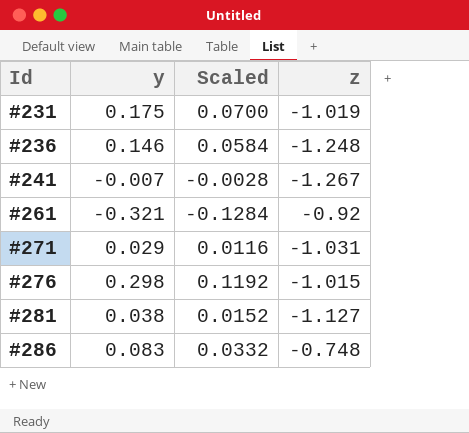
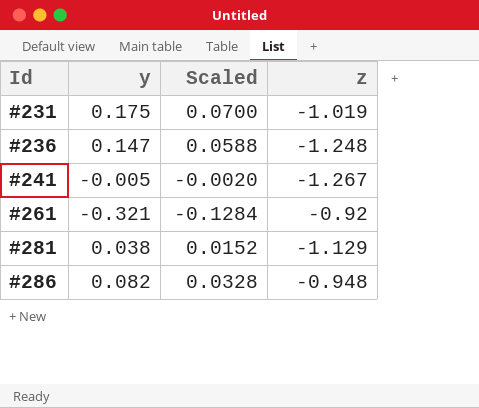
row #271: 0.029 | 0.0116 | -1.031 -> none
row #276: 0.298 | 0.1192 | -1.015 -> none
#236 | y: 0.146 -> 0.147
#236 | Scaled: 0.0584 -> 0.0588
#241 | y: -0.007 -> -0.005
#241 | Scaled: -0.0028 -> -0.0020
#281 | z: -1.127 -> -1.129
#286 | y: 0.083 -> 0.082
#286 | Scaled: 0.0332 -> 0.0328
#286 | z: -0.748 -> -0.948

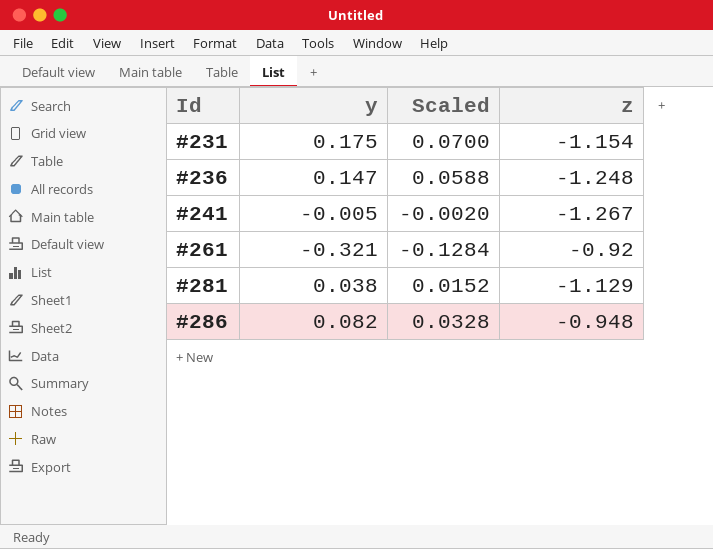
#231 | z: -1.019 -> -1.154

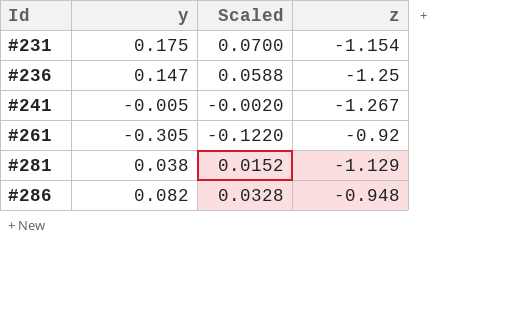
#236 | z: -1.248 -> -1.25
#261 | y: -0.321 -> -0.305
#261 | Scaled: -0.1284 -> -0.1220

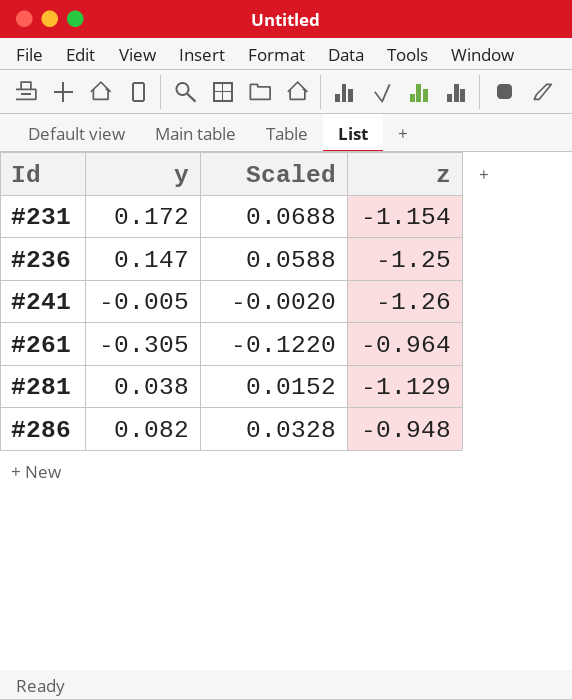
#231 | y: 0.175 -> 0.172
#231 | Scaled: 0.0700 -> 0.0688
#241 | z: -1.267 -> -1.26
#261 | z: -0.92 -> -0.964

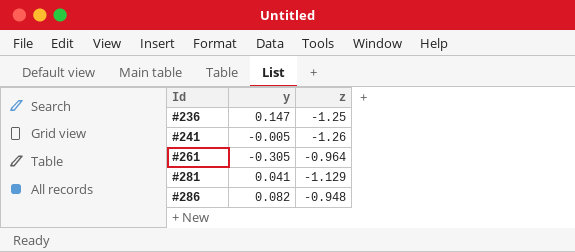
column Scaled | formula: [y] * 0.4 -> none
row #231: 0.172 | 0.0688 | -1.154 -> none
#281 | y: 0.038 -> 0.041

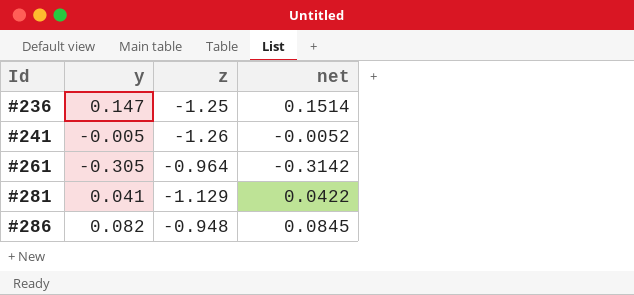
column net | formula: none -> [y] * 1.03

